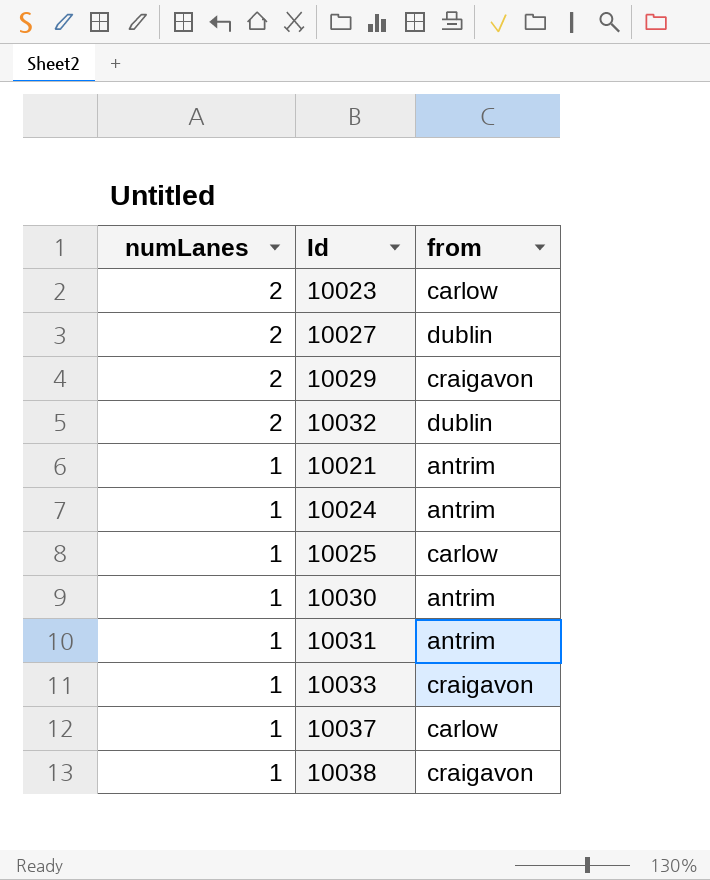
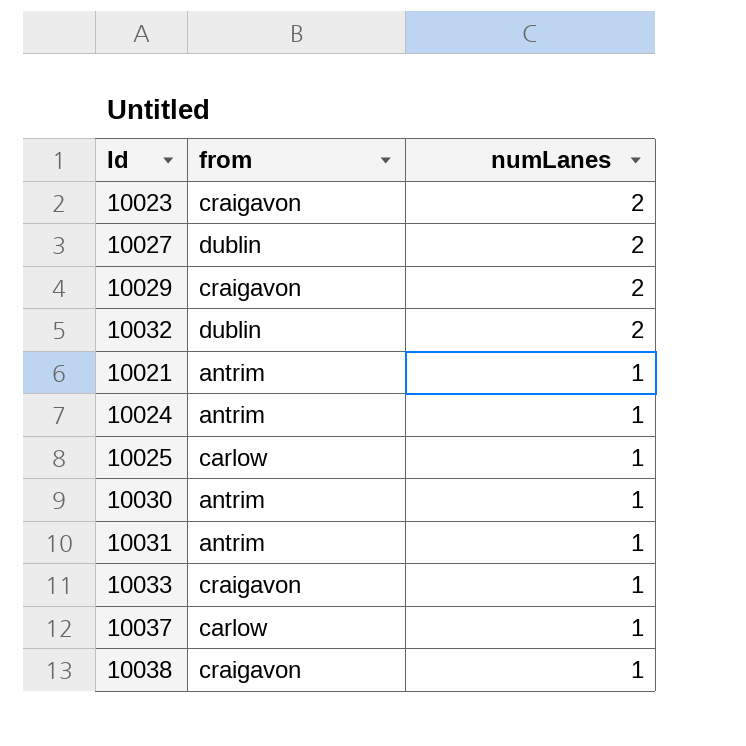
column numLanes | position: 1 -> 3
10023 | from: carlow -> craigavon

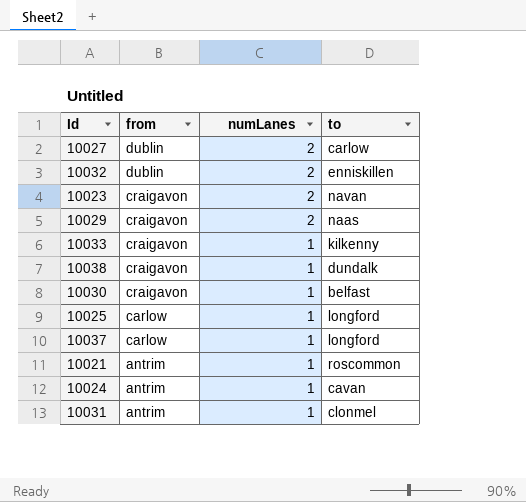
row order: numLanes descending -> from descending
column to | position: none -> 4
10030 | from: antrim -> craigavon

